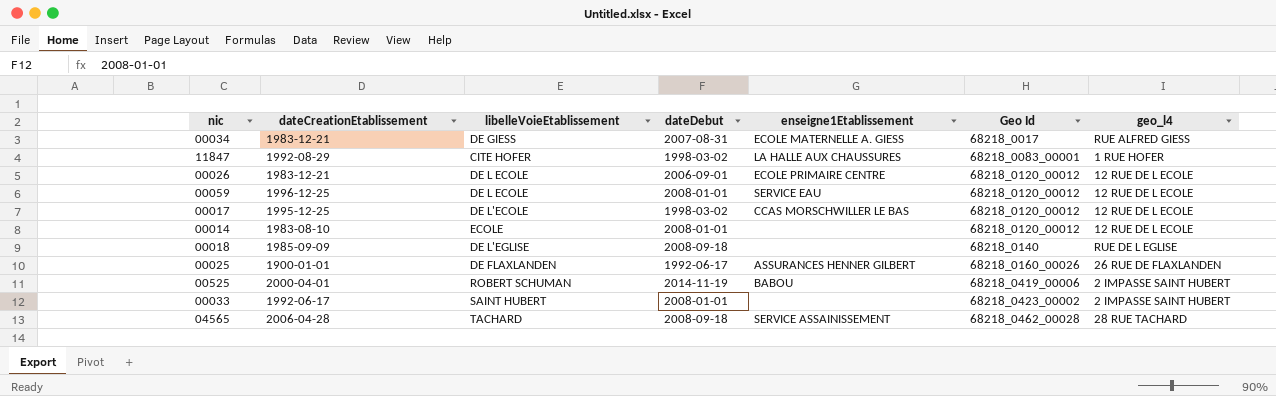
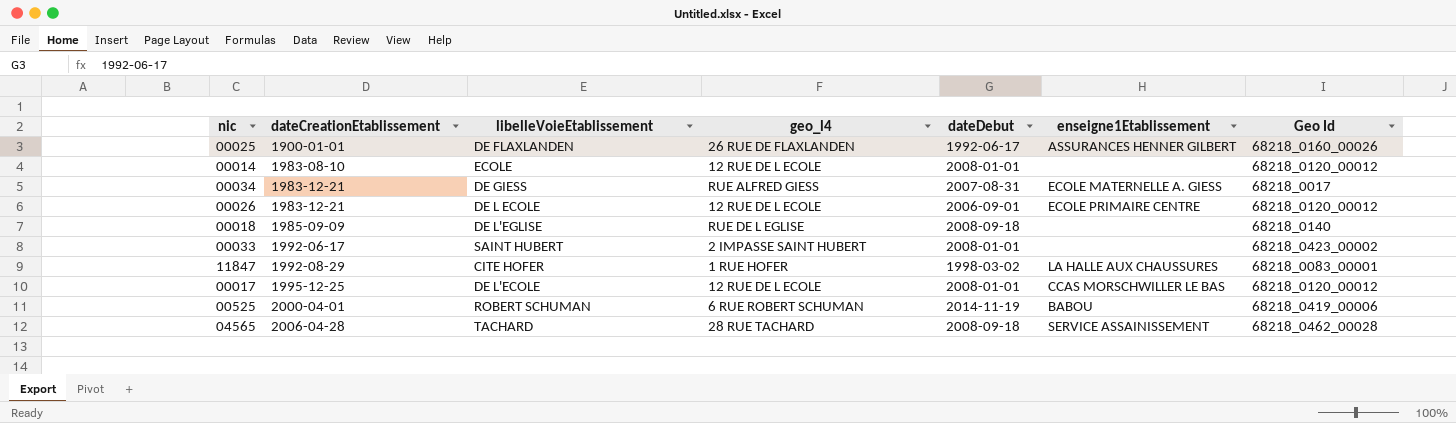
row order: Geo Id ascending -> dateCreationEtablissement ascending
column geo_l4 | position: 7 -> 4
row 00059: 1996-12-25 | DE L ECOLE | 2008-01-01 | SERVICE EAU | 68218_0120_00012 | 12 RUE DE L ECOLE -> none
00017 | dateDebut: 1998-03-02 -> 2008-01-01
00525 | geo_l4: 2 IMPASSE SAINT HUBERT -> 6 RUE ROBERT SCHUMAN

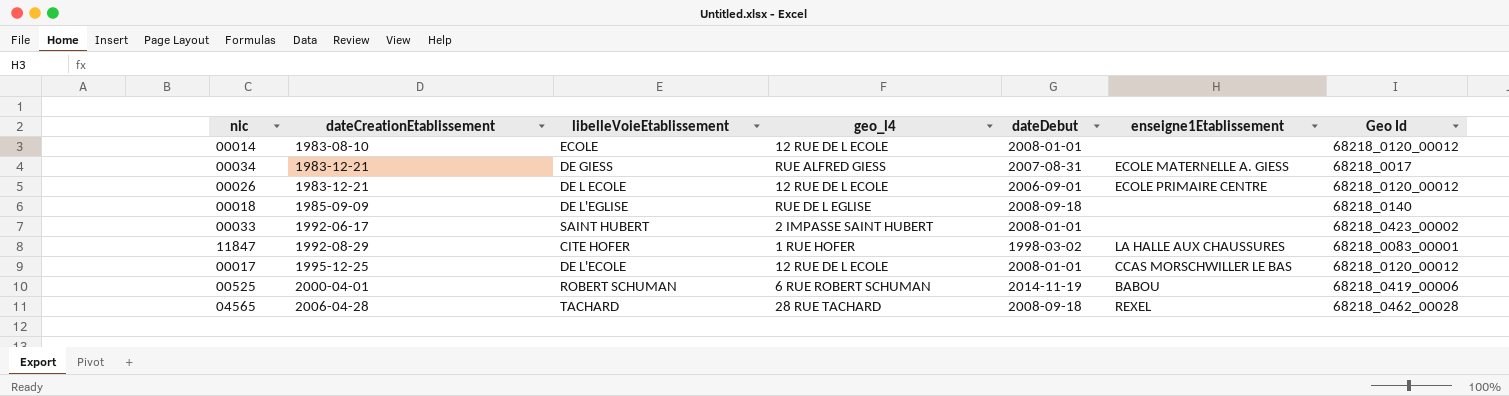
row 00025: 1900-01-01 | DE FLAXLANDEN | 26 RUE DE FLAXLANDEN | 1992-06-17 | ASSURANCES HENNER GILBERT | 68218_0160_00026 -> none
04565 | enseigne1Etablissement: SERVICE ASSAINISSEMENT -> REXEL

